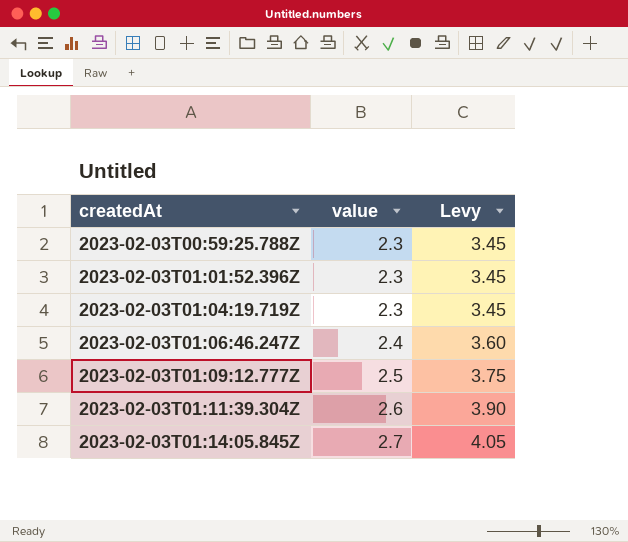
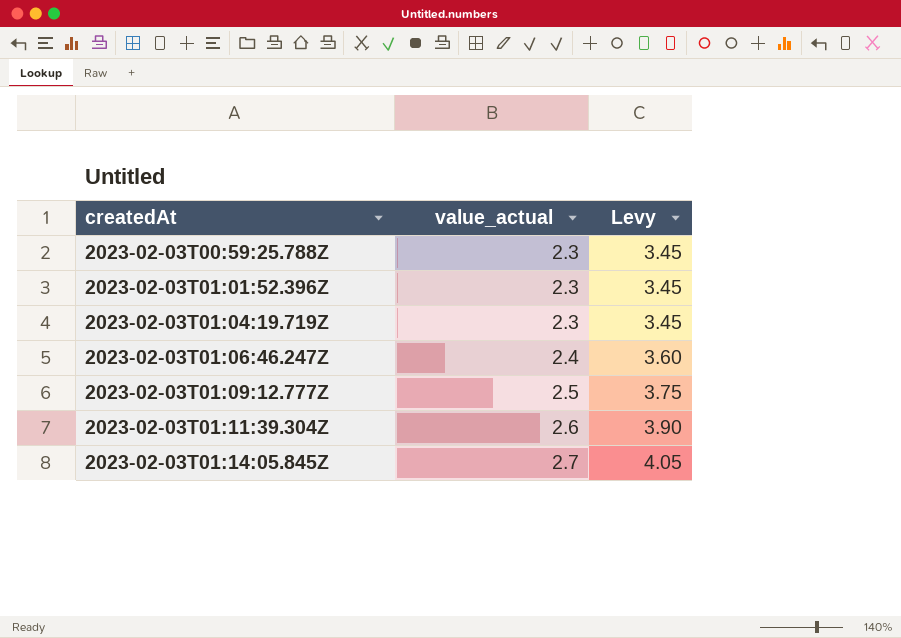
column name: value -> value_actual

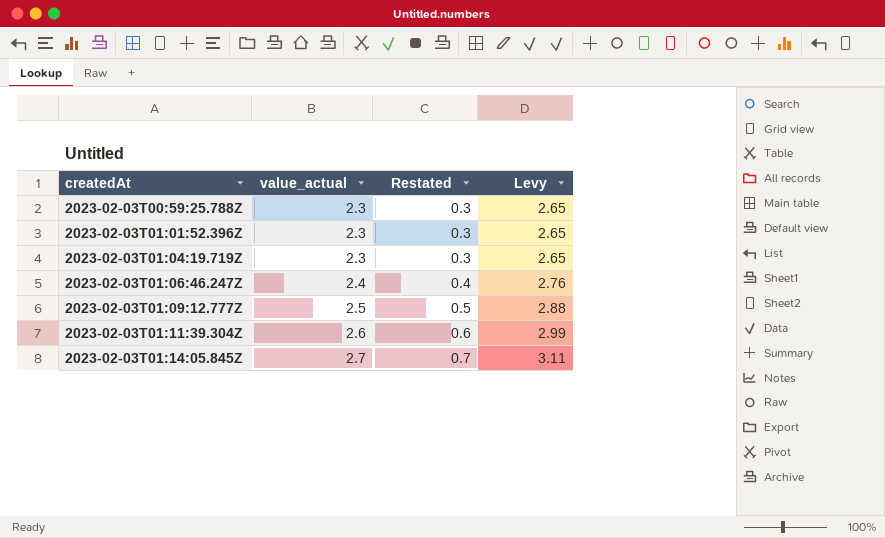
column Restated | formula: none -> [value_actual] - 2
column Levy | formula: [value_actual] * 1.5 -> [value_actual] * 1.15

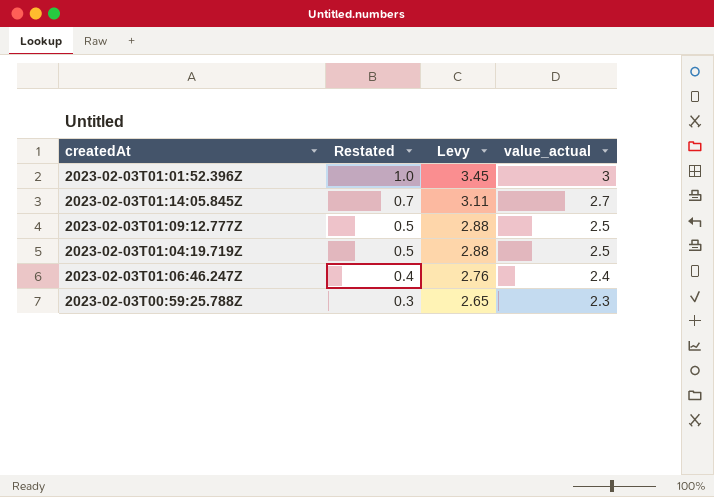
row order: createdAt ascending -> Restated descending
column value_actual | position: 2 -> 4
row 2023-02-03T01:11:39.304Z: 2.6 | 0.6 | 2.99 -> none
2023-02-03T01:01:52.396Z | Restated: 0.3 -> 1.0
2023-02-03T01:01:52.396Z | Levy: 2.65 -> 3.45
2023-02-03T01:01:52.396Z | value_actual: 2.3 -> 3
2023-02-03T01:04:19.719Z | Restated: 0.3 -> 0.5
2023-02-03T01:04:19.719Z | Levy: 2.65 -> 2.88
2023-02-03T01:04:19.719Z | value_actual: 2.3 -> 2.5

